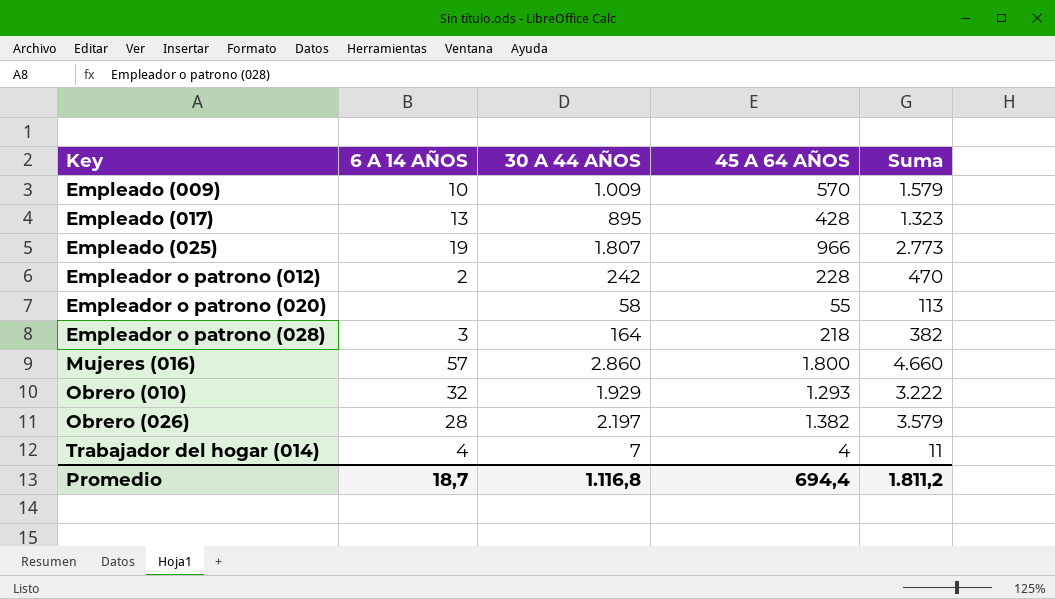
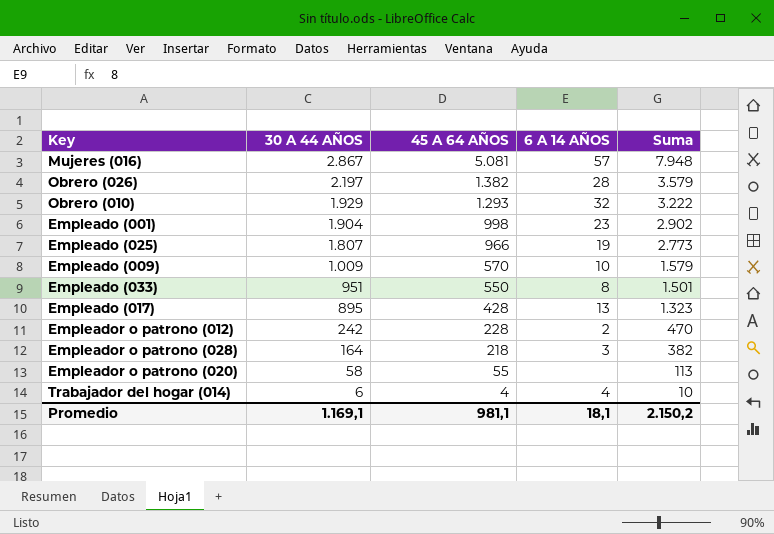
row order: Key ascending -> 30 A 44 AÑOS descending
column 6 A 14 AÑOS | position: 2 -> 4
Mujeres (016) | 30 A 44 AÑOS: 2.860 -> 2.867
Mujeres (016) | 45 A 64 AÑOS: 1.800 -> 5.081
Mujeres (016) | Suma: 4.660 -> 7.948
row Empleado (001): none -> 1.904 | 998 | 23 | 2.902
row Empleado (033): none -> 951 | 550 | 8 | 1.501
Trabajador del hogar (014) | 30 A 44 AÑOS: 7 -> 6
Trabajador del hogar (014) | Suma: 11 -> 10
Promedio | 30 A 44 AÑOS: 1.116,8 -> 1.169,1
Promedio | 45 A 64 AÑOS: 694,4 -> 981,1
Promedio | 6 A 14 AÑOS: 18,7 -> 18,1
Promedio | Suma: 1.811,2 -> 2.150,2

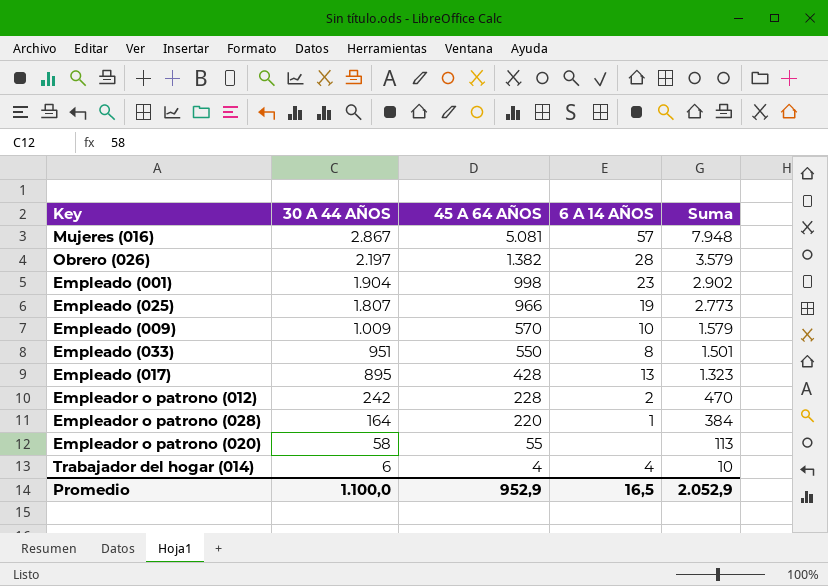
row Obrero (010): 1.929 | 1.293 | 32 | 3.222 -> none
Empleador o patrono (028) | 45 A 64 AÑOS: 218 -> 220
Empleador o patrono (028) | 6 A 14 AÑOS: 3 -> 1
Empleador o patrono (028) | Suma: 382 -> 384
Promedio | 30 A 44 AÑOS: 1.169,1 -> 1.100,0
Promedio | 45 A 64 AÑOS: 981,1 -> 952,9
Promedio | 6 A 14 AÑOS: 18,1 -> 16,5
Promedio | Suma: 2.150,2 -> 2.052,9

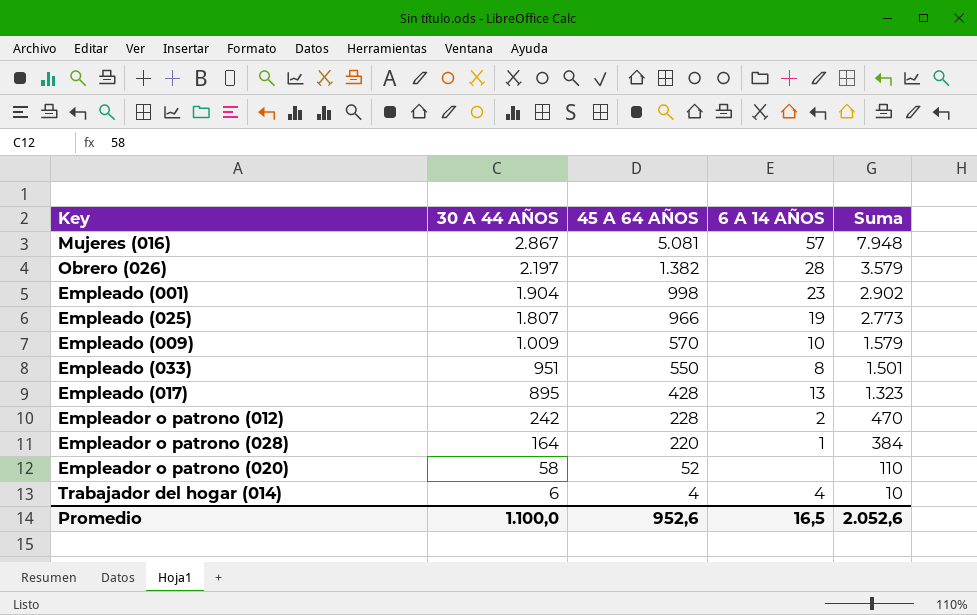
Empleador o patrono (020) | 45 A 64 AÑOS: 55 -> 52
Empleador o patrono (020) | Suma: 113 -> 110
Promedio | 45 A 64 AÑOS: 952,9 -> 952,6
Promedio | Suma: 2.052,9 -> 2.052,6

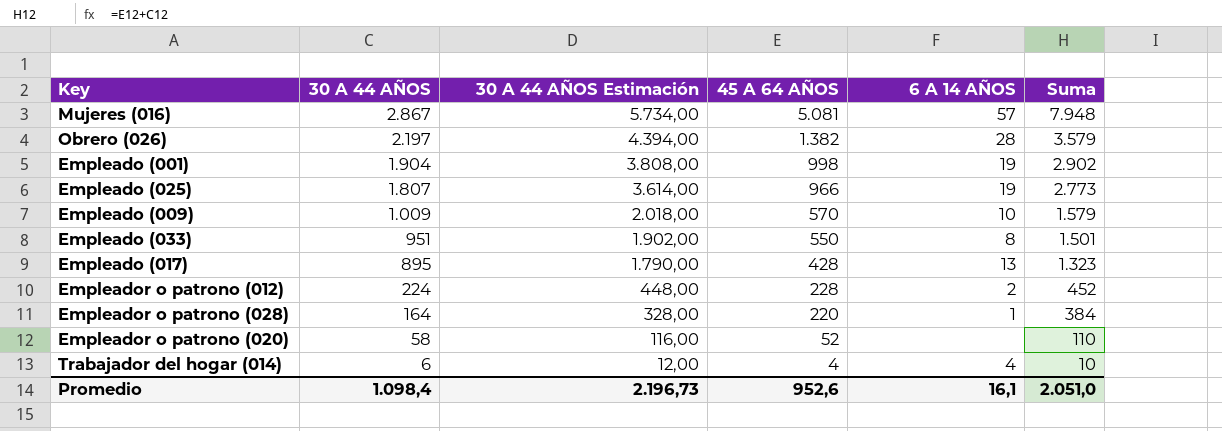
column 30 A 44 AÑOS Estimación | formula: none -> [30 A 44 AÑOS] * 2
Empleado (001) | 6 A 14 AÑOS: 23 -> 19
Empleador o patrono (012) | 30 A 44 AÑOS: 242 -> 224
Empleador o patrono (012) | Suma: 470 -> 452
Promedio | 30 A 44 AÑOS: 1.100,0 -> 1.098,4
Promedio | 6 A 14 AÑOS: 16,5 -> 16,1
Promedio | Suma: 2.052,6 -> 2.051,0

